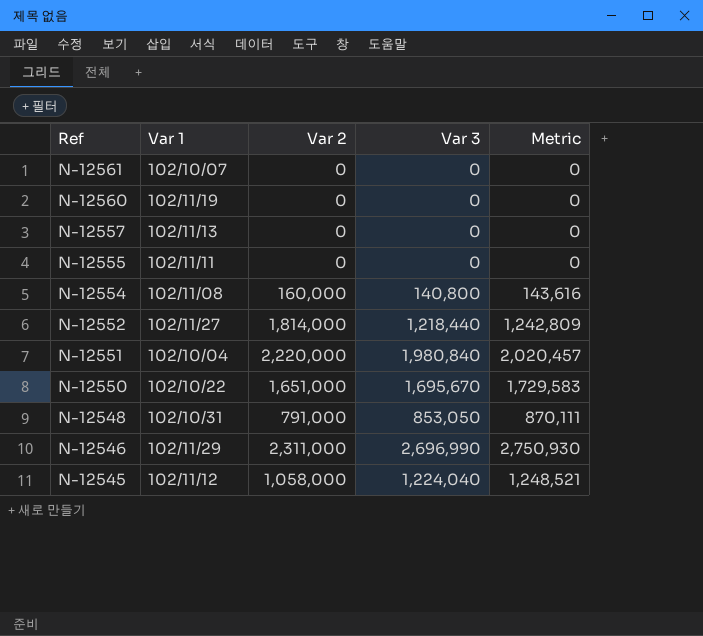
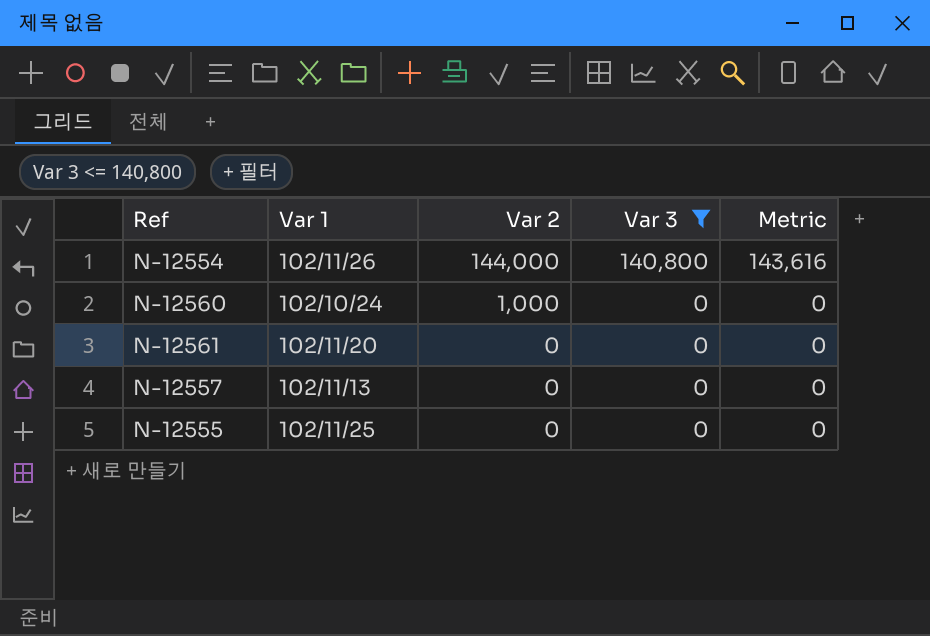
filter: none -> Var 3 <= 140,800
row order: Ref descending -> Var 2 descending
N-12554 | Var 1: 102/11/08 -> 102/11/26
N-12554 | Var 2: 160,000 -> 144,000
N-12560 | Var 1: 102/11/19 -> 102/10/24
N-12560 | Var 2: 0 -> 1,000
N-12561 | Var 1: 102/10/07 -> 102/11/20
N-12555 | Var 1: 102/11/11 -> 102/11/25

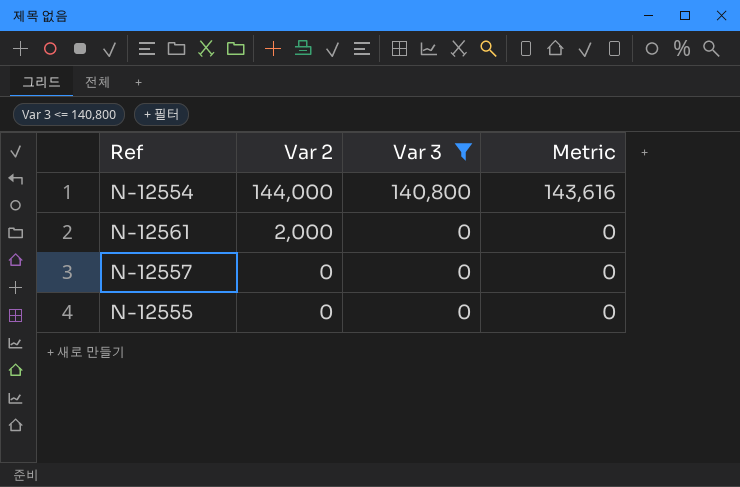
column Var 1 | position: 2 -> none
row N-12560: 102/10/24 | 1,000 | 0 | 0 -> none
N-12561 | Var 2: 0 -> 2,000

